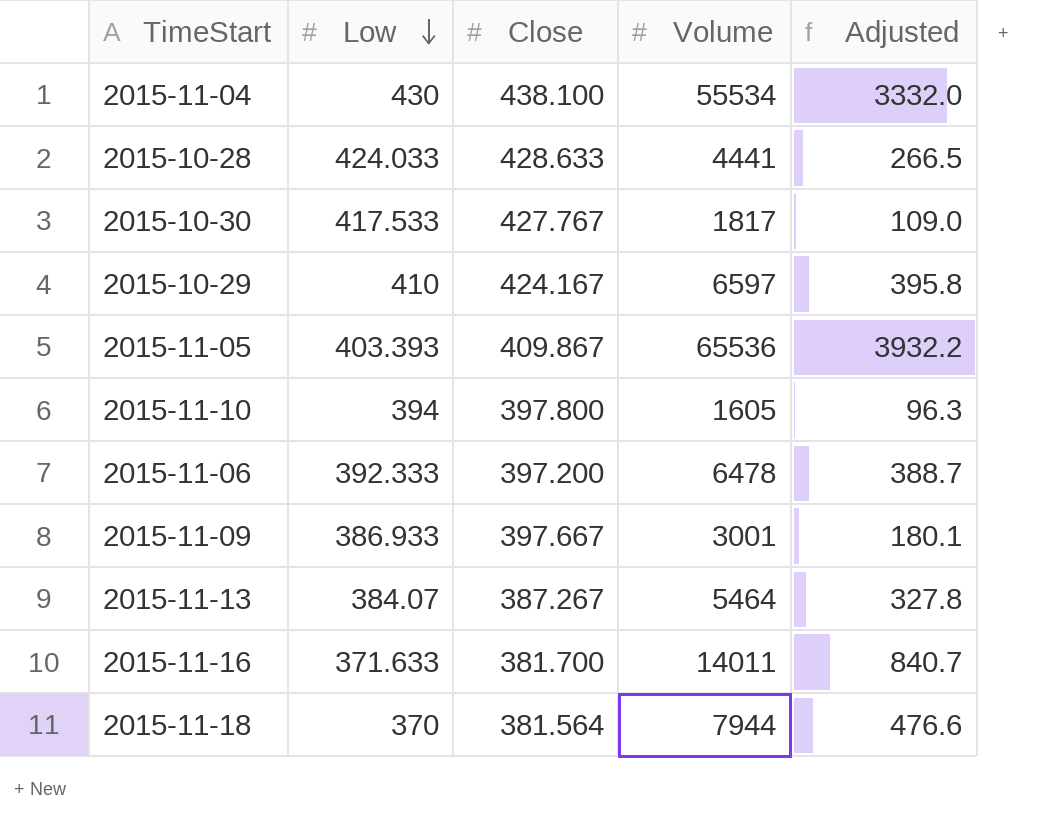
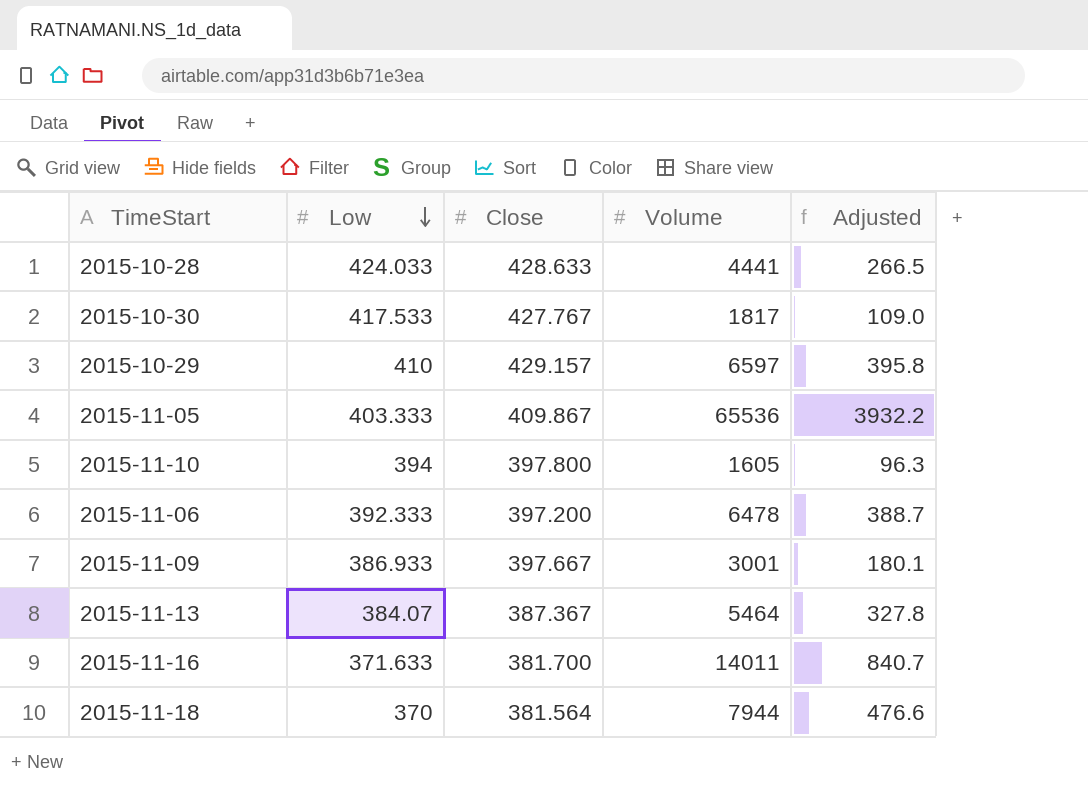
row 2015-11-04: 430 | 438.100 | 55534 | 3332.0 -> none
2015-10-29 | Close: 424.167 -> 429.157
2015-11-05 | Low: 403.393 -> 403.333
2015-11-13 | Close: 387.267 -> 387.367

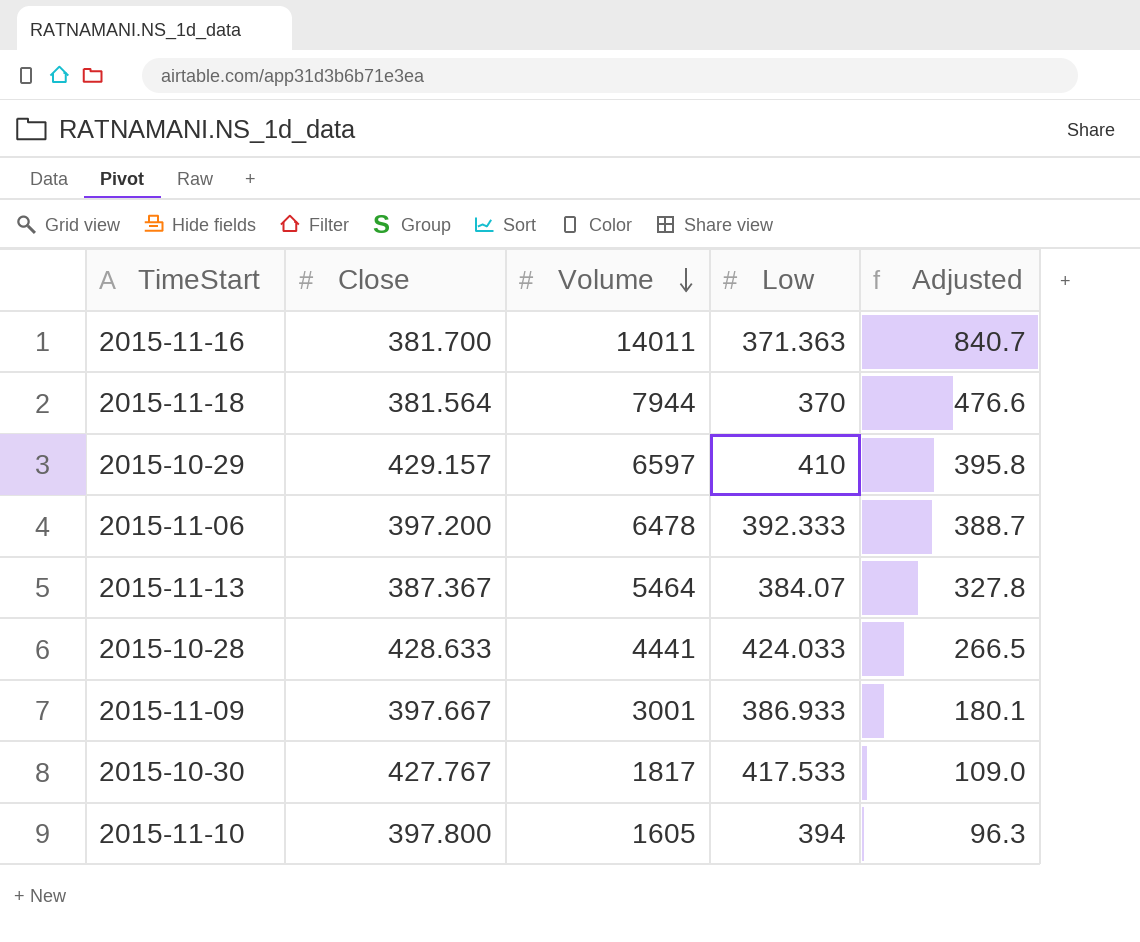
row order: Low descending -> Volume descending
column Low | position: 2 -> 4
row 2015-11-05: 403.333 | 409.867 | 65536 | 3932.2 -> none
2015-11-16 | Low: 371.633 -> 371.363

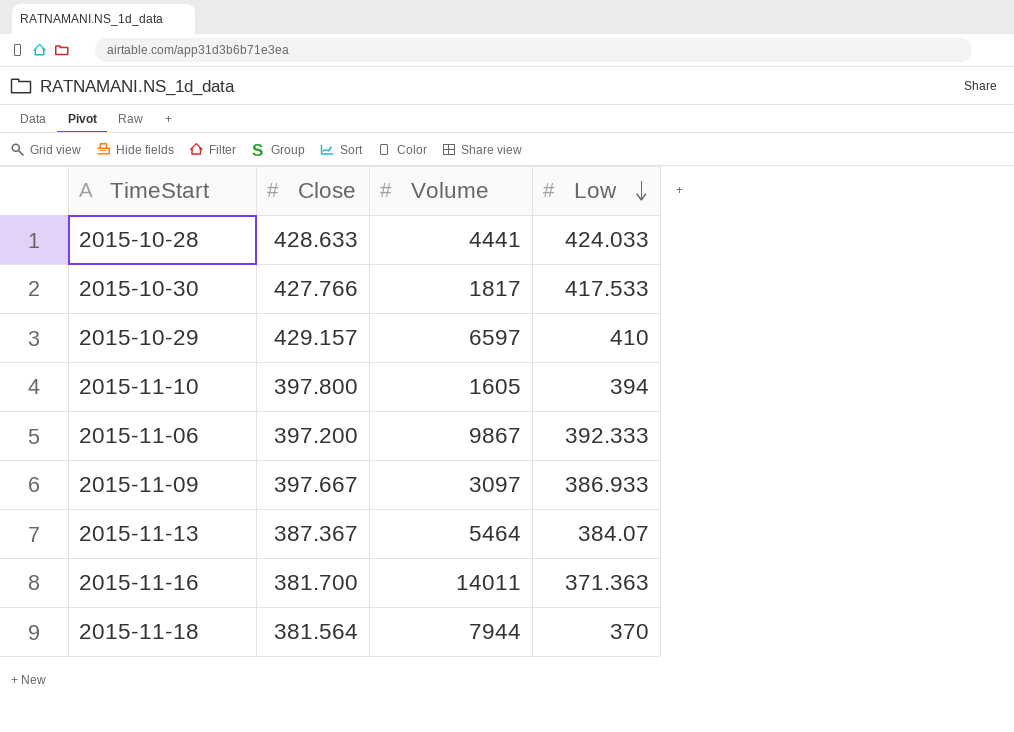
row order: Volume descending -> Low descending
column Adjusted | formula: [Volume] * 0.06 -> none
2015-10-30 | Close: 427.767 -> 427.766
2015-11-06 | Volume: 6478 -> 9867
2015-11-09 | Volume: 3001 -> 3097

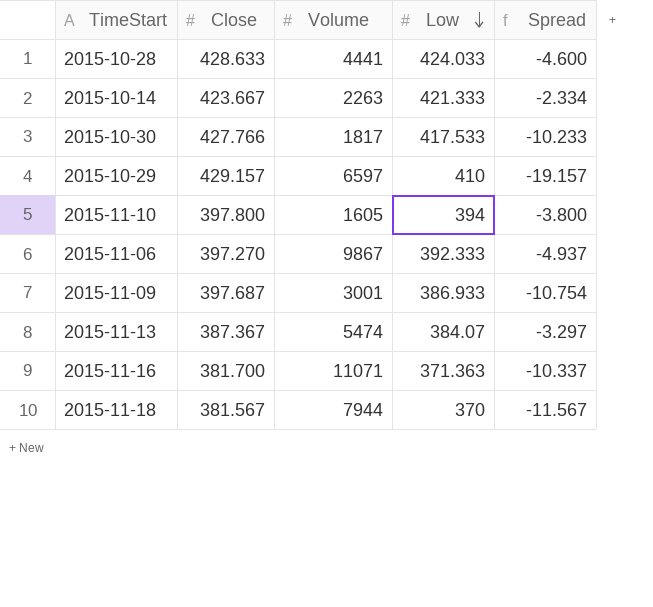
column Spread | formula: none -> [Low] - [Close]
row 2015-10-14: none -> 423.667 | 2263 | 421.333 | -2.334
2015-11-06 | Close: 397.200 -> 397.270
2015-11-09 | Close: 397.667 -> 397.687
2015-11-09 | Volume: 3097 -> 3001
2015-11-13 | Volume: 5464 -> 5474
2015-11-16 | Volume: 14011 -> 11071
2015-11-18 | Close: 381.564 -> 381.567

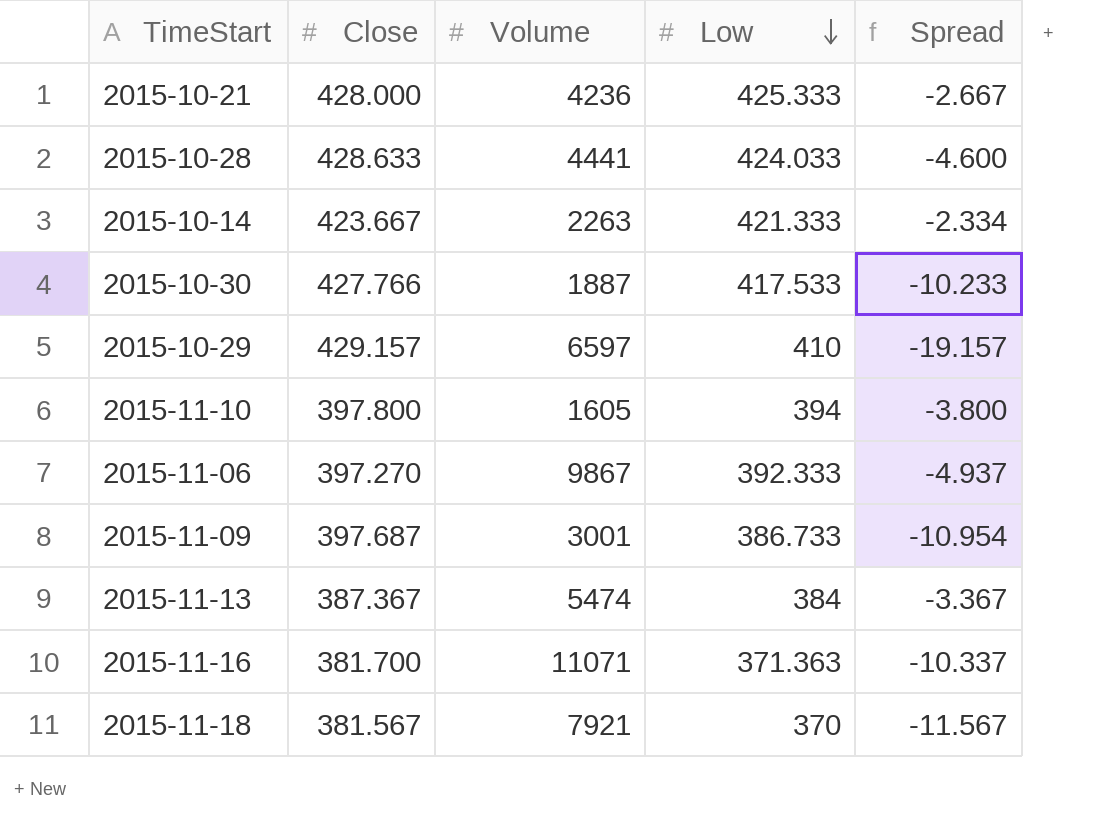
row 2015-10-21: none -> 428.000 | 4236 | 425.333 | -2.667
2015-10-30 | Volume: 1817 -> 1887
2015-11-09 | Low: 386.933 -> 386.733
2015-11-09 | Spread: -10.754 -> -10.954
2015-11-13 | Low: 384.07 -> 384
2015-11-13 | Spread: -3.297 -> -3.367
2015-11-18 | Volume: 7944 -> 7921

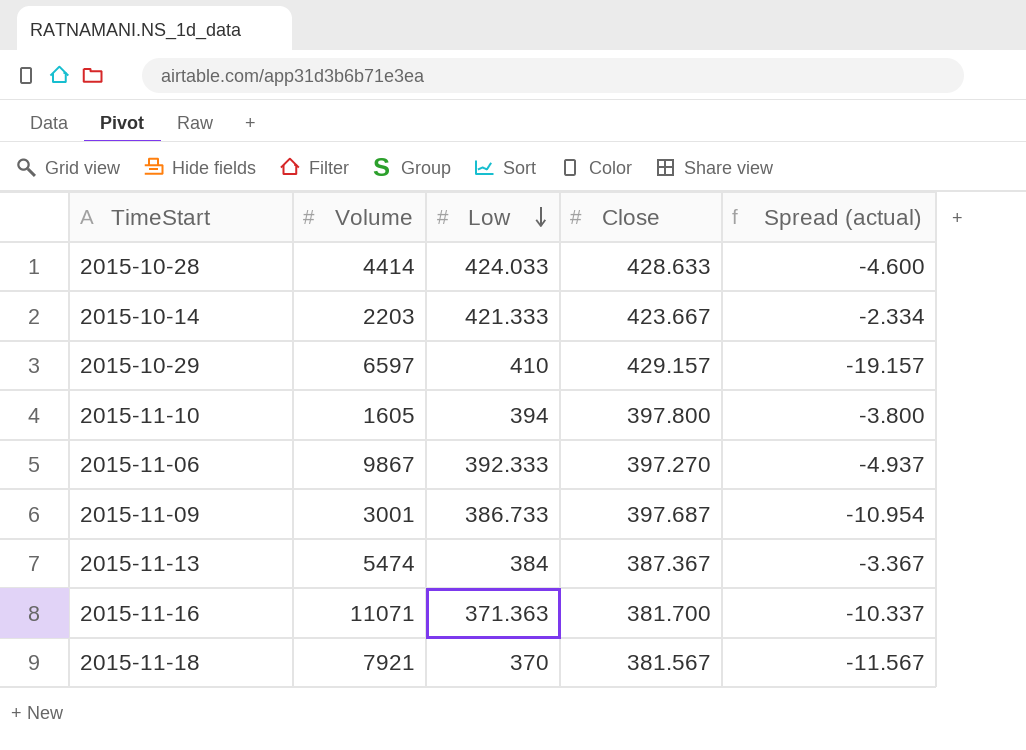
column Close | position: 2 -> 4
column name: Spread -> Spread (actual)
row 2015-10-21: 428.000 | 4236 | 425.333 | -2.667 -> none
row 2015-10-30: 427.766 | 1887 | 417.533 | -10.233 -> none
2015-10-28 | Volume: 4441 -> 4414
2015-10-14 | Volume: 2263 -> 2203

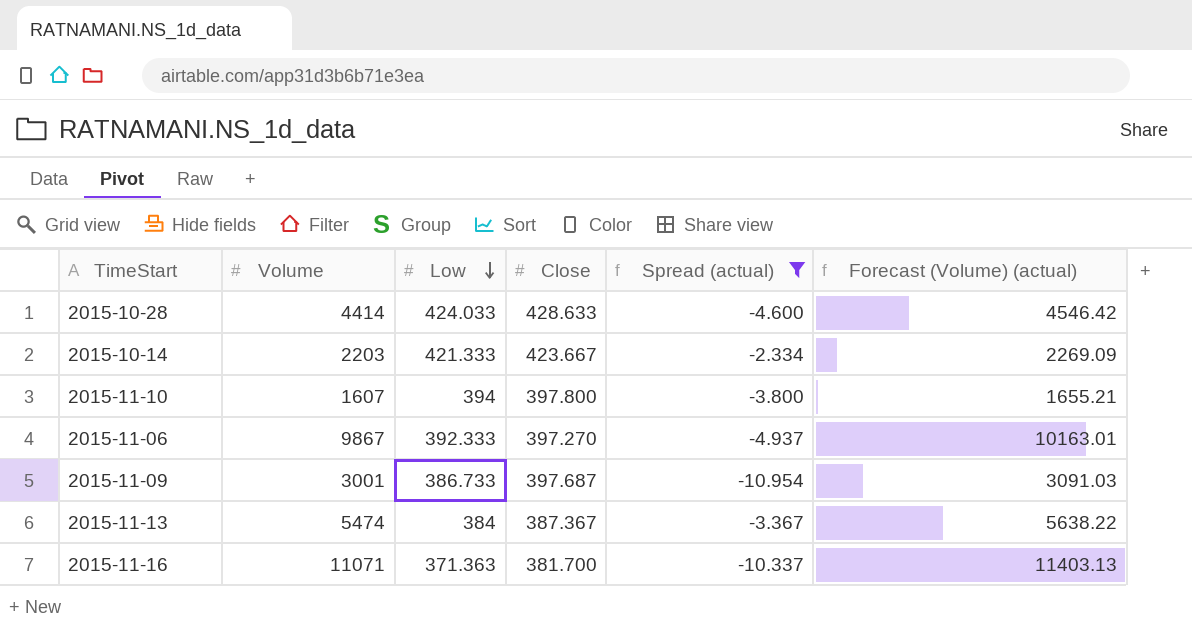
filter: none -> Spread (actual) >= -10.954
column Forecast (Volume) (actual) | formula: none -> [Volume] * 1.03
2015-11-10 | Volume: 1605 -> 1607

